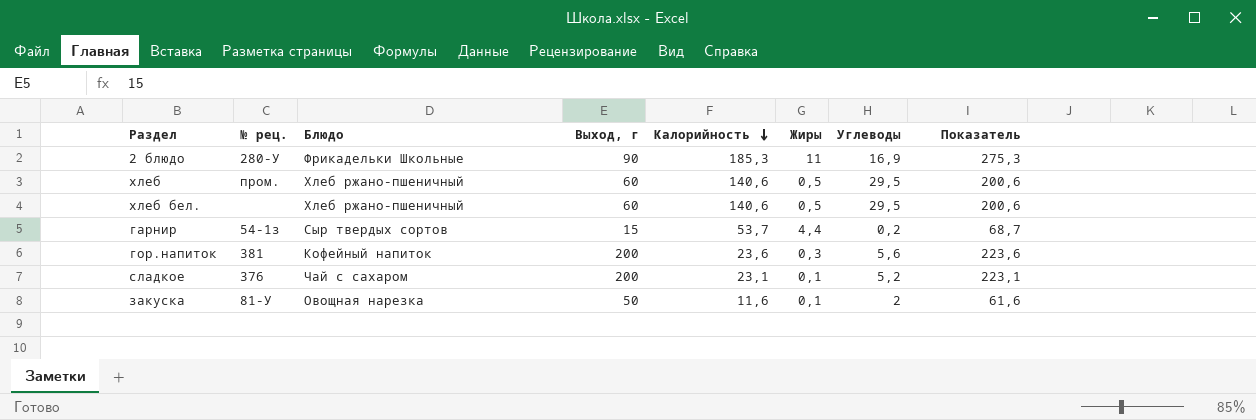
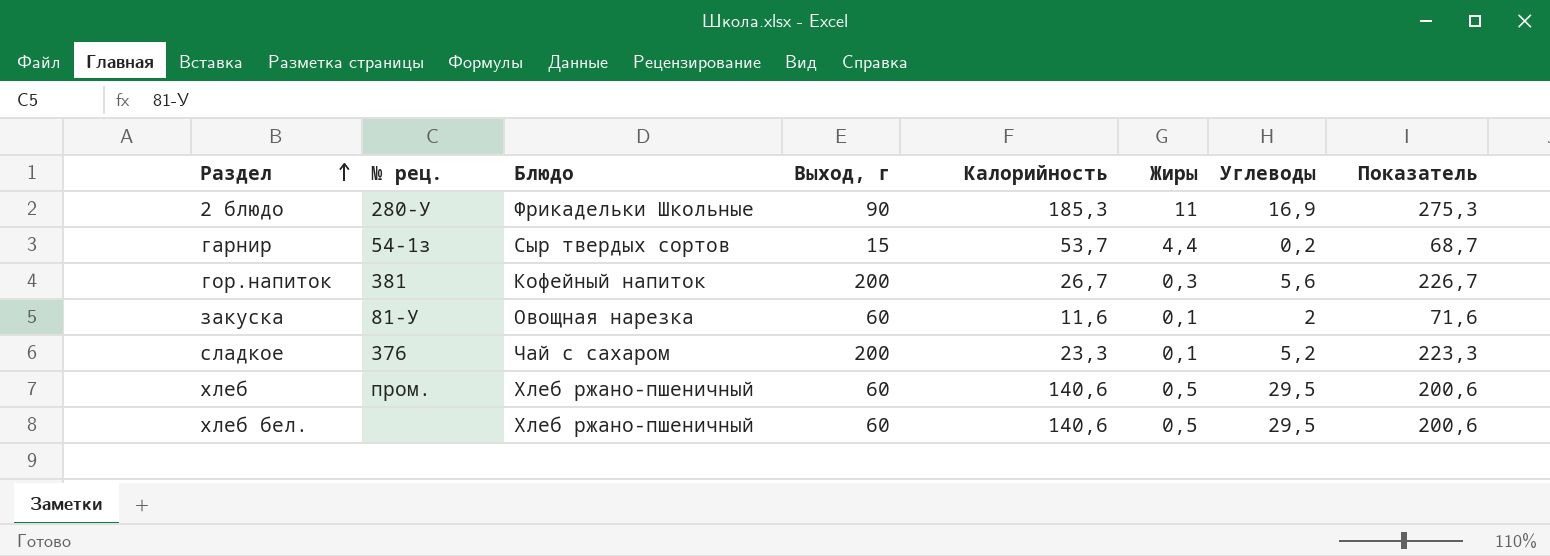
row order: Калорийность descending -> Раздел ascending
гор.напиток | Калорийность: 23,6 -> 26,7
гор.напиток | Показатель: 223,6 -> 226,7
закуска | Выход, г: 50 -> 60
закуска | Показатель: 61,6 -> 71,6
сладкое | Калорийность: 23,1 -> 23,3
сладкое | Показатель: 223,1 -> 223,3

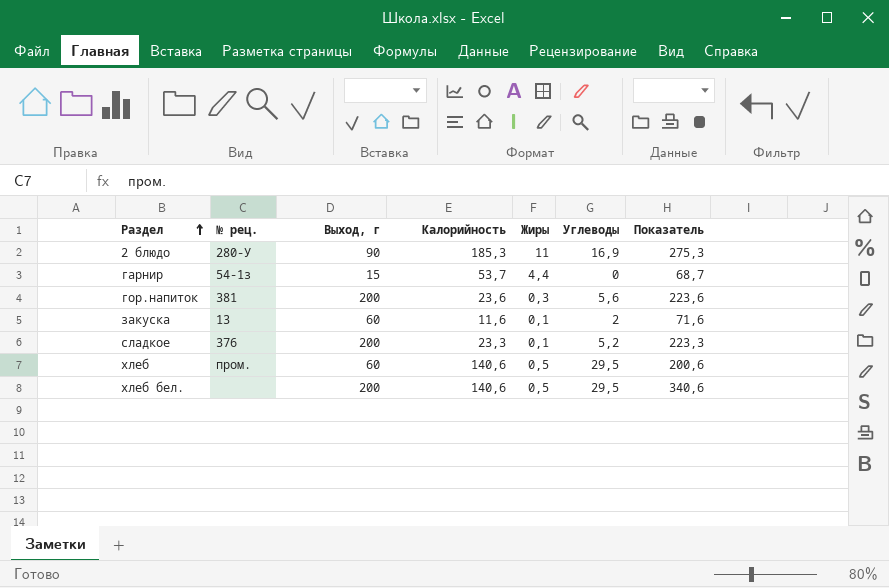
column Блюдо | position: 3 -> none
гарнир | Углеводы: 0,2 -> 0
гор.напиток | Калорийность: 26,7 -> 23,6
гор.напиток | Показатель: 226,7 -> 223,6
закуска | № рец.: 81-У -> 13
хлеб бел. | Выход, г: 60 -> 200
хлеб бел. | Показатель: 200,6 -> 340,6

